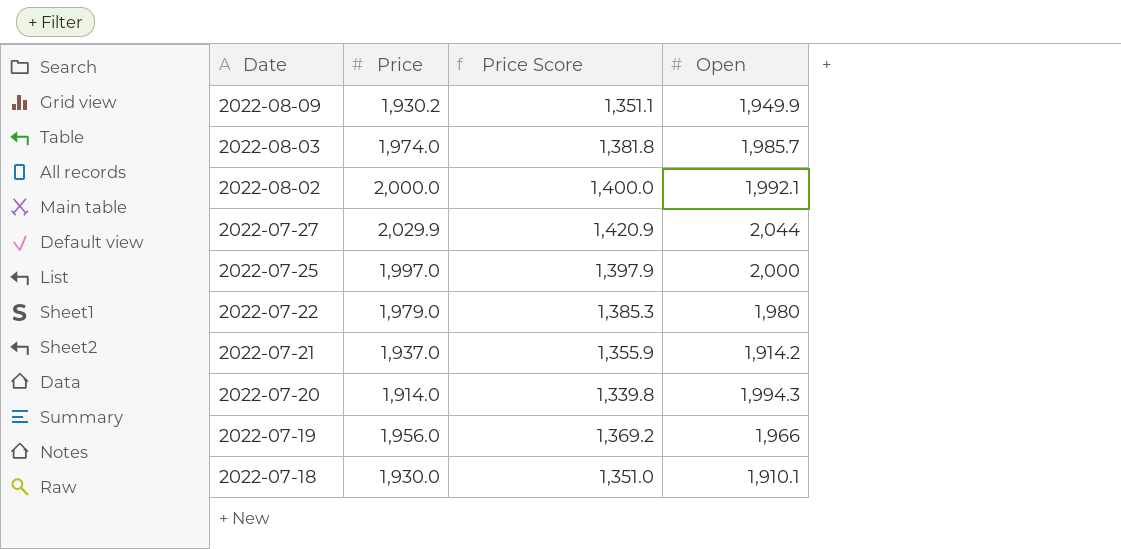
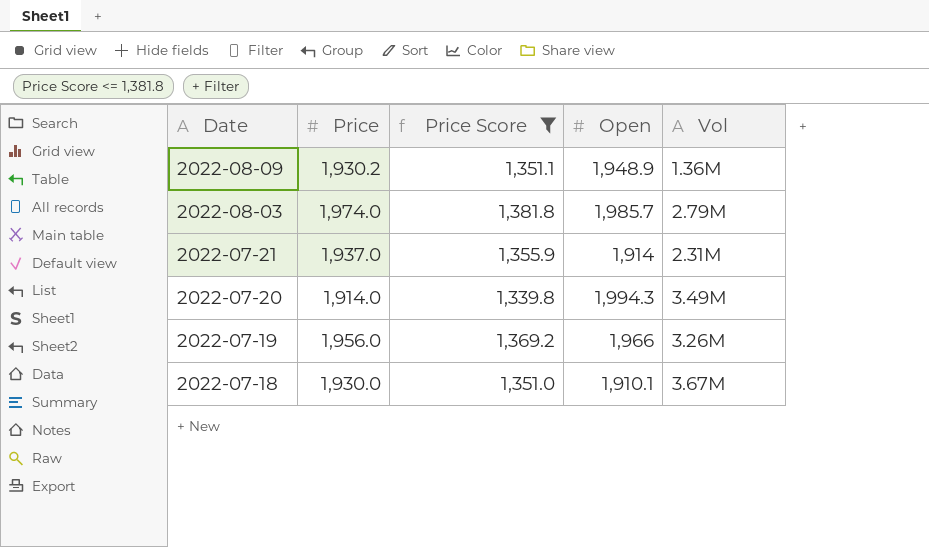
filter: none -> Price Score <= 1,381.8
column Vol | position: none -> 5
2022-08-09 | Open: 1,949.9 -> 1,948.9
2022-07-21 | Open: 1,914.2 -> 1,914

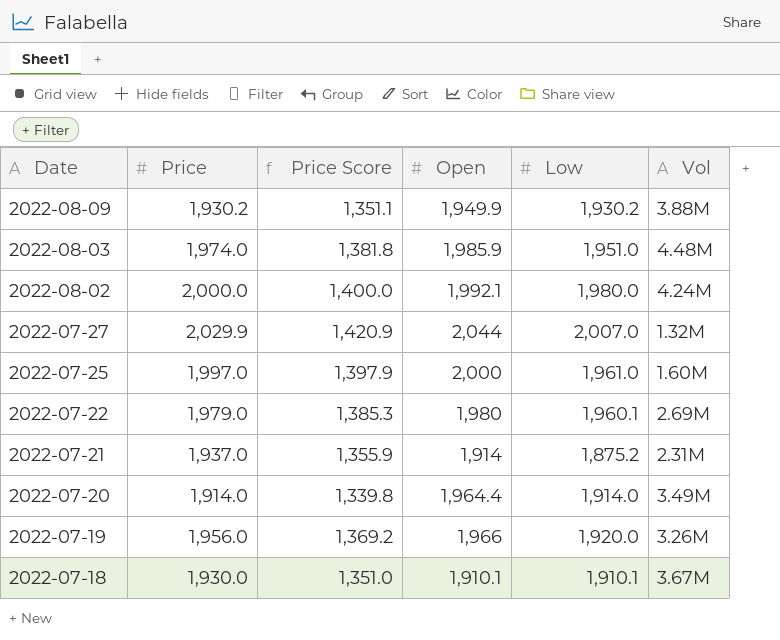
filter: Price Score <= 1,381.8 -> none
column Low | position: none -> 5
2022-08-09 | Open: 1,948.9 -> 1,949.9
2022-08-09 | Vol: 1.36M -> 3.88M
2022-08-03 | Open: 1,985.7 -> 1,985.9
2022-08-03 | Vol: 2.79M -> 4.48M
2022-07-20 | Open: 1,994.3 -> 1,964.4

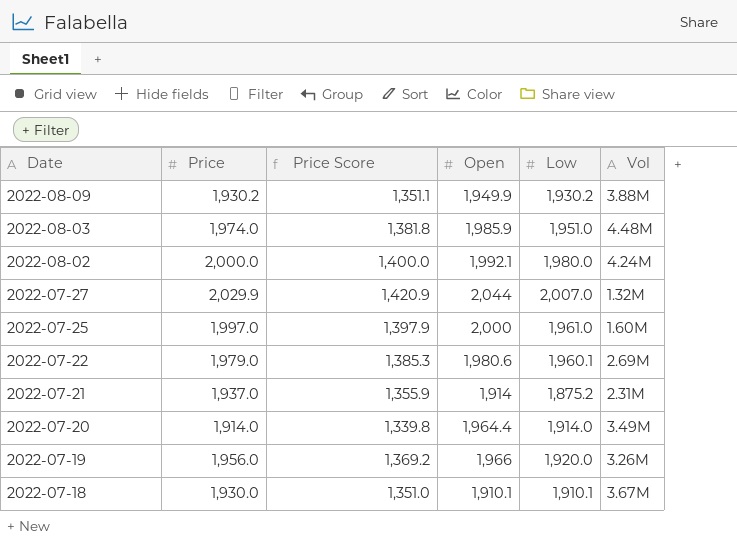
2022-07-22 | Open: 1,980 -> 1,980.6

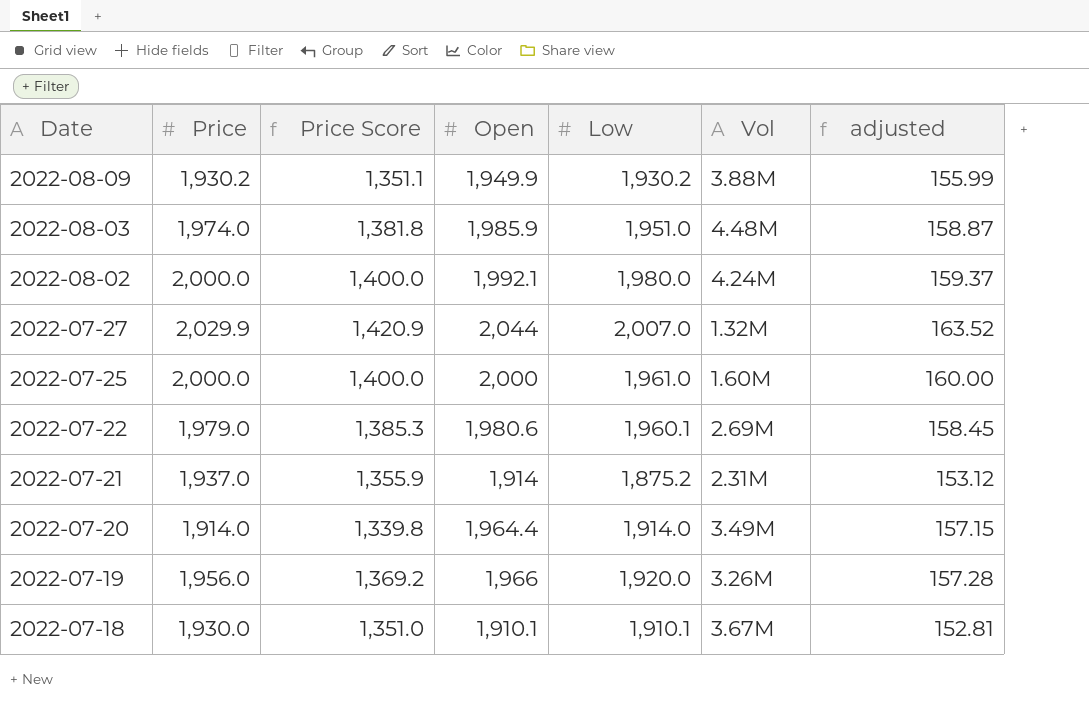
column adjusted | formula: none -> [Open] * 0.08
2022-07-25 | Price: 1,997.0 -> 2,000.0
2022-07-25 | Price Score: 1,397.9 -> 1,400.0

